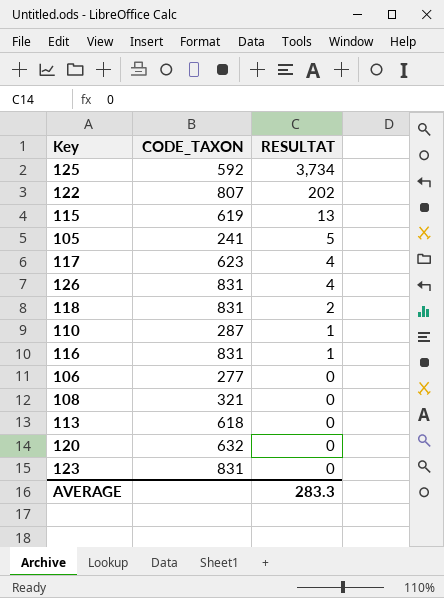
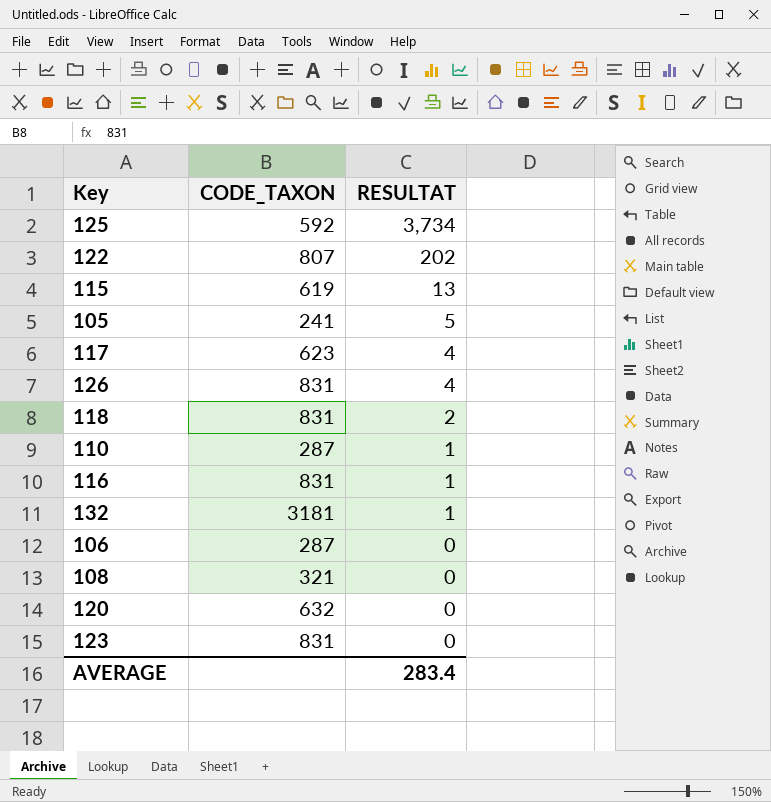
row 113: 618 | 0 -> none
row 132: none -> 3181 | 1
106 | CODE_TAXON: 277 -> 287
AVERAGE | RESULTAT: 283.3 -> 283.4

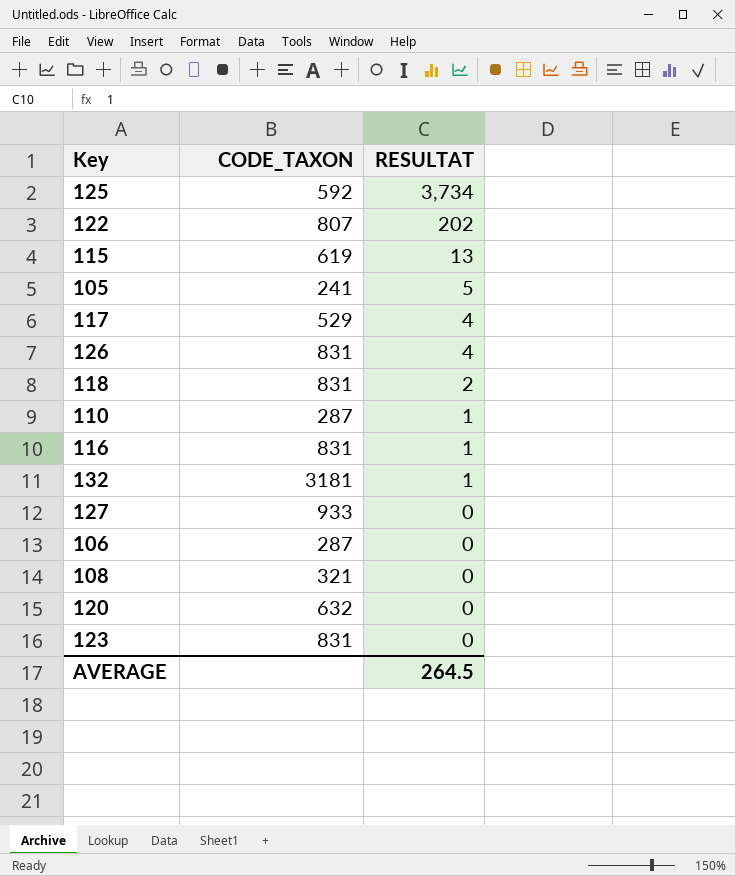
117 | CODE_TAXON: 623 -> 529
row 127: none -> 933 | 0
AVERAGE | RESULTAT: 283.4 -> 264.5

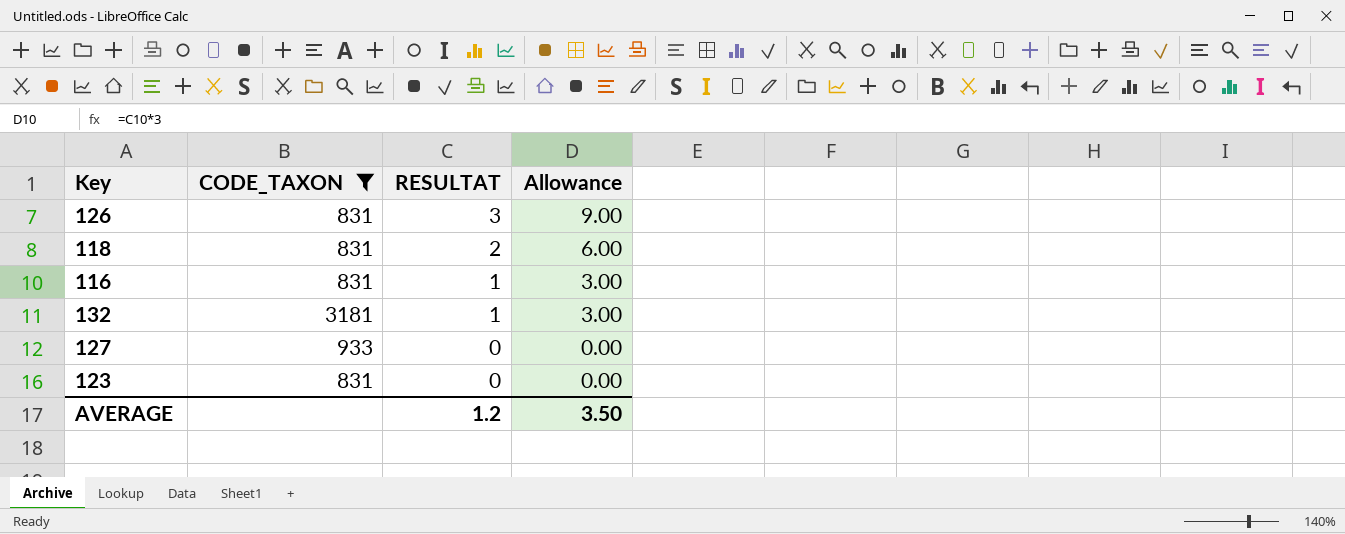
filter: none -> CODE_TAXON >= 831
column Allowance | formula: none -> [RESULTAT] * 3
126 | RESULTAT: 4 -> 3
AVERAGE | RESULTAT: 264.5 -> 1.2

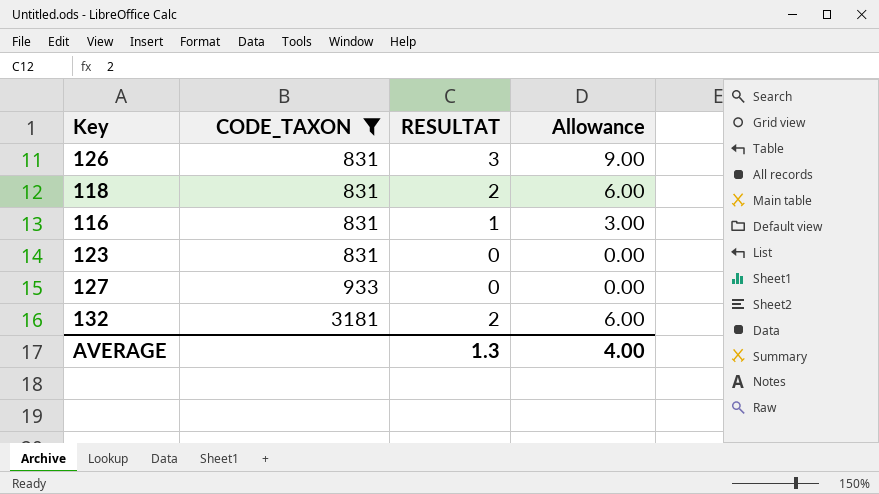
row order: RESULTAT descending -> CODE_TAXON ascending
132 | RESULTAT: 1 -> 2
132 | Allowance: 3.00 -> 6.00
AVERAGE | RESULTAT: 1.2 -> 1.3
AVERAGE | Allowance: 3.50 -> 4.00

